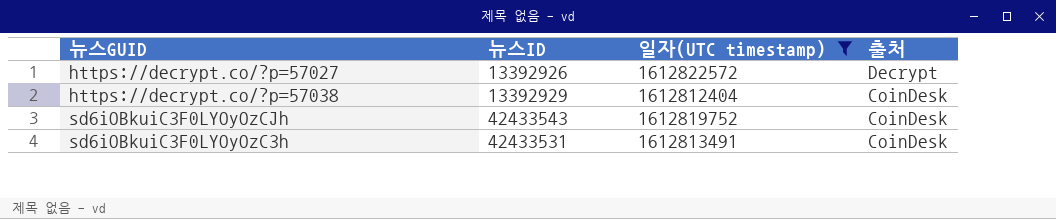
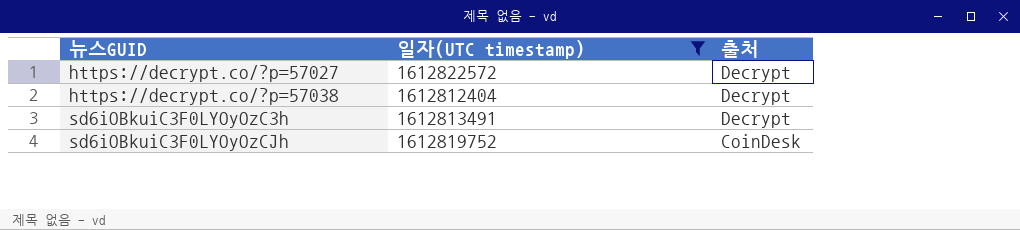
row order: 출처 descending -> 뉴스GUID ascending
column 뉴스ID | position: 2 -> none
https://decrypt.co/?p=57038 | 출처: CoinDesk -> Decrypt
sd6iOBkuiC3F0LYOyOzC3h | 출처: CoinDesk -> Decrypt

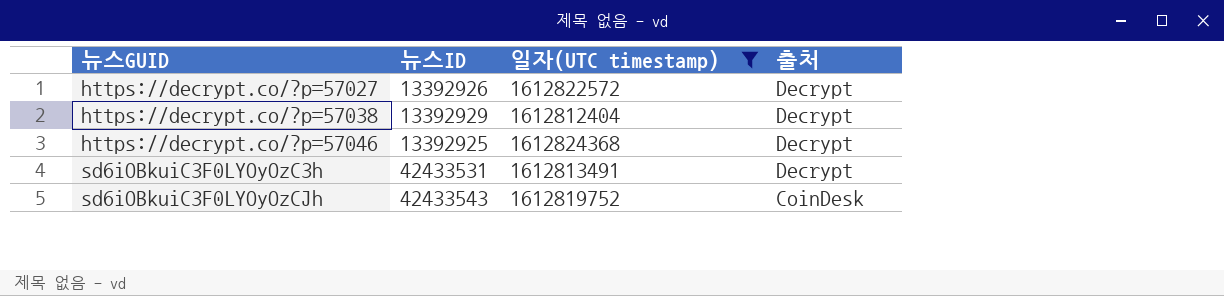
column 뉴스ID | position: none -> 2
row https://decrypt.co/?p=57046: none -> 13392925 | 1612824368 | Decrypt

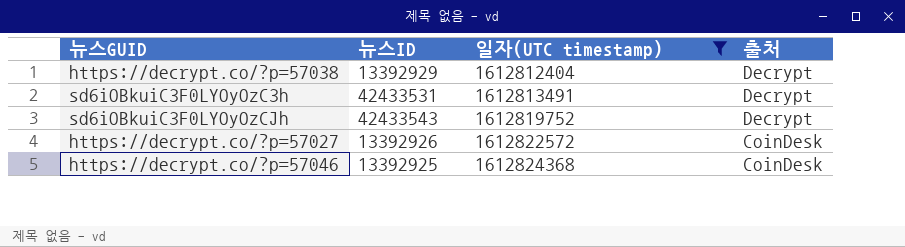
row order: 뉴스GUID ascending -> 일자(UTC timestamp) ascending
sd6iOBkuiC3F0LYOyOzCJh | 출처: CoinDesk -> Decrypt
https://decrypt.co/?p=57027 | 출처: Decrypt -> CoinDesk
https://decrypt.co/?p=57046 | 출처: Decrypt -> CoinDesk

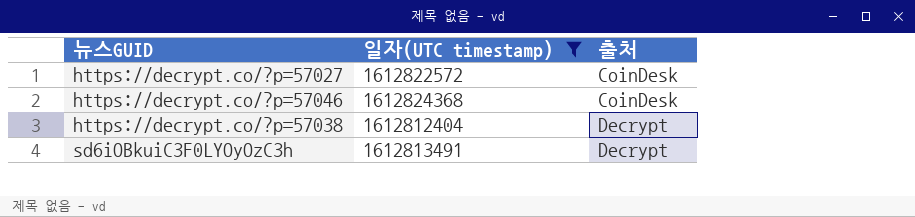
row order: 일자(UTC timestamp) ascending -> 출처 ascending
column 뉴스ID | position: 2 -> none
row sd6iOBkuiC3F0LYOyOzCJh: 42433543 | 1612819752 | Decrypt -> none

